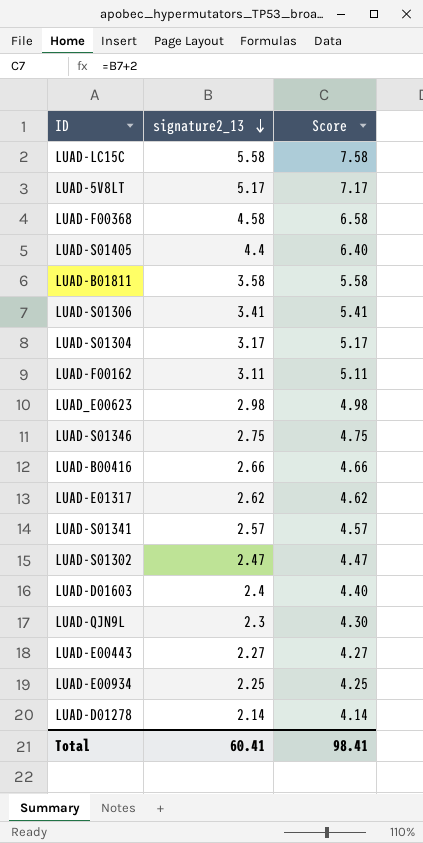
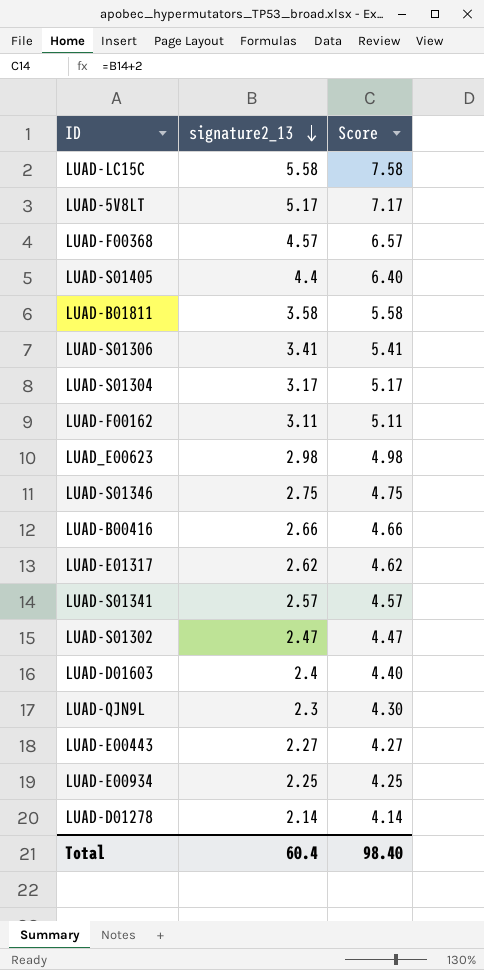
LUAD-F00368 | signature2_13: 4.58 -> 4.57
LUAD-F00368 | Score: 6.58 -> 6.57
Total | signature2_13: 60.41 -> 60.4
Total | Score: 98.41 -> 98.40

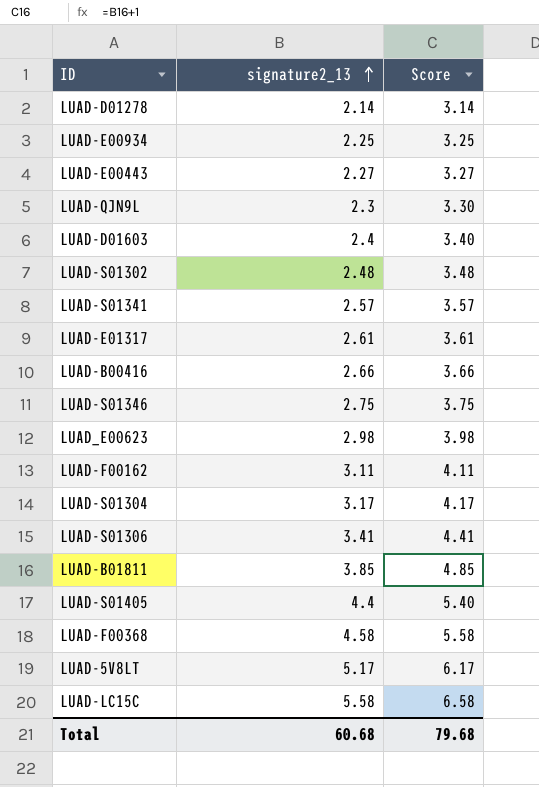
row order: signature2_13 descending -> signature2_13 ascending
column Score | formula: [signature2_13] + 2 -> [signature2_13] + 1
LUAD-S01302 | signature2_13: 2.47 -> 2.48
LUAD-E01317 | signature2_13: 2.62 -> 2.61
LUAD-B01811 | signature2_13: 3.58 -> 3.85
LUAD-F00368 | signature2_13: 4.57 -> 4.58
Total | signature2_13: 60.4 -> 60.68
Total | Score: 98.40 -> 79.68

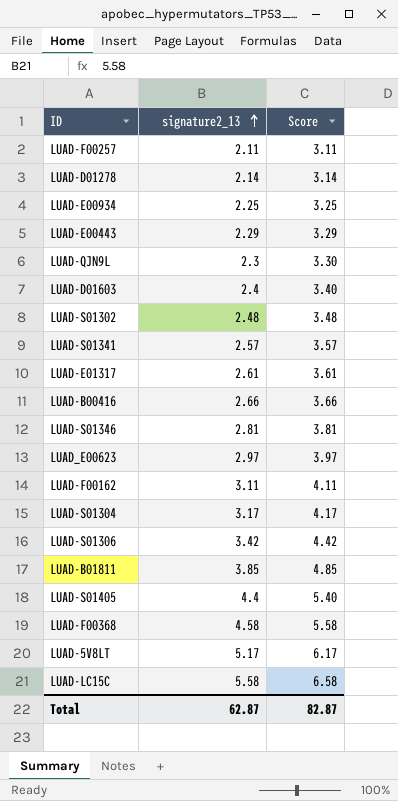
row LUAD-F00257: none -> 2.11 | 3.11
LUAD-E00443 | signature2_13: 2.27 -> 2.29
LUAD-E00443 | Score: 3.27 -> 3.29
LUAD-S01346 | signature2_13: 2.75 -> 2.81
LUAD-S01346 | Score: 3.75 -> 3.81
LUAD_E00623 | signature2_13: 2.98 -> 2.97
LUAD_E00623 | Score: 3.98 -> 3.97
LUAD-S01306 | signature2_13: 3.41 -> 3.42
LUAD-S01306 | Score: 4.41 -> 4.42
Total | signature2_13: 60.68 -> 62.87
Total | Score: 79.68 -> 82.87

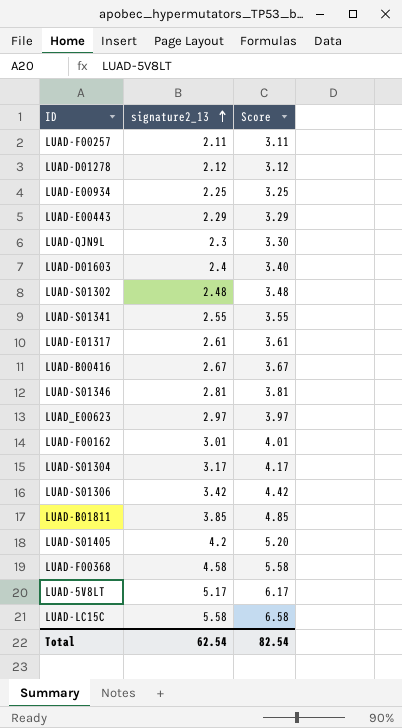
LUAD-D01278 | signature2_13: 2.14 -> 2.12
LUAD-D01278 | Score: 3.14 -> 3.12
LUAD-S01341 | signature2_13: 2.57 -> 2.55
LUAD-S01341 | Score: 3.57 -> 3.55
LUAD-B00416 | signature2_13: 2.66 -> 2.67
LUAD-B00416 | Score: 3.66 -> 3.67
LUAD-F00162 | signature2_13: 3.11 -> 3.01
LUAD-F00162 | Score: 4.11 -> 4.01
LUAD-S01405 | signature2_13: 4.4 -> 4.2
LUAD-S01405 | Score: 5.40 -> 5.20
Total | signature2_13: 62.87 -> 62.54
Total | Score: 82.87 -> 82.54

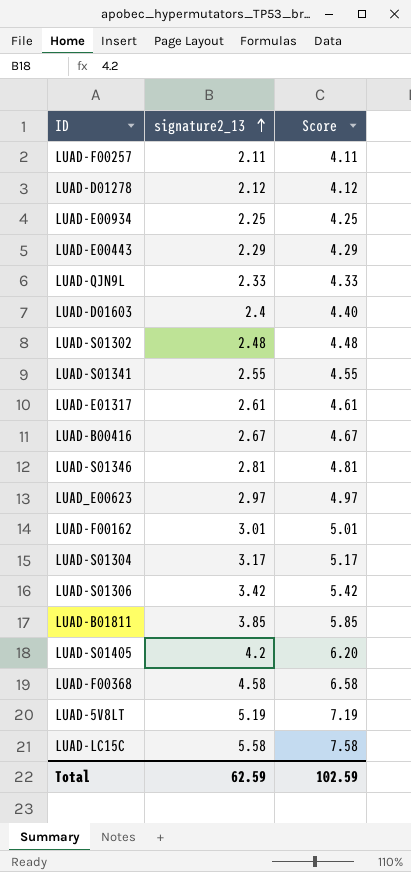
column Score | formula: [signature2_13] + 1 -> [signature2_13] + 2
LUAD-QJN9L | signature2_13: 2.3 -> 2.33
LUAD-5V8LT | signature2_13: 5.17 -> 5.19
Total | signature2_13: 62.54 -> 62.59
Total | Score: 82.54 -> 102.59

